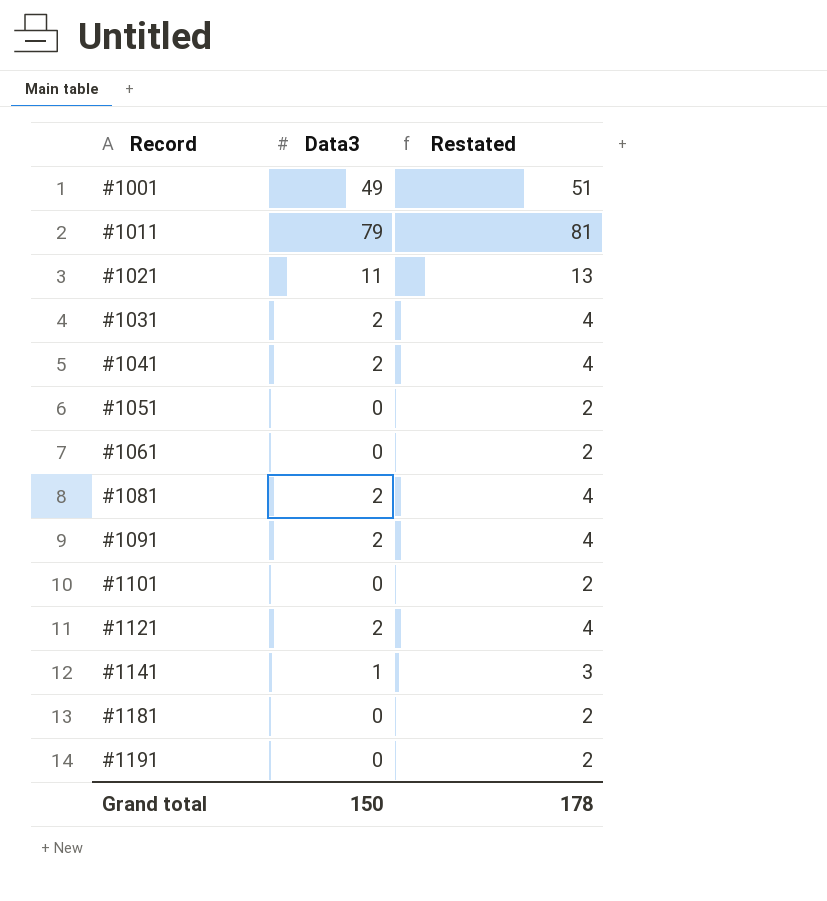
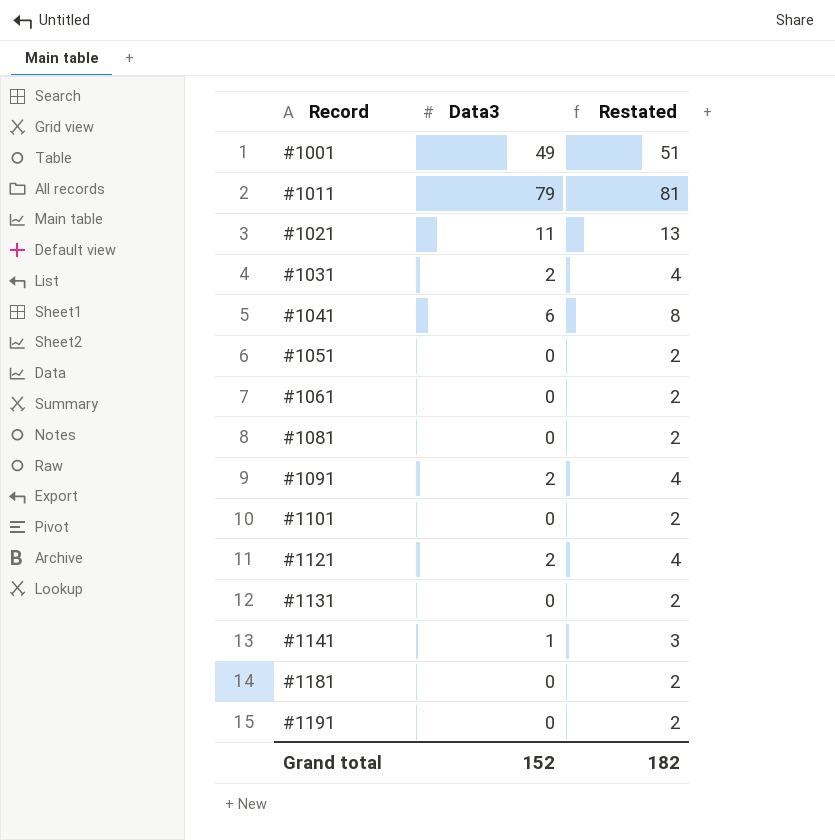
#1041 | Data3: 2 -> 6
#1041 | Restated: 4 -> 8
#1081 | Data3: 2 -> 0
#1081 | Restated: 4 -> 2
row #1131: none -> 0 | 2
Grand total | Data3: 150 -> 152
Grand total | Restated: 178 -> 182

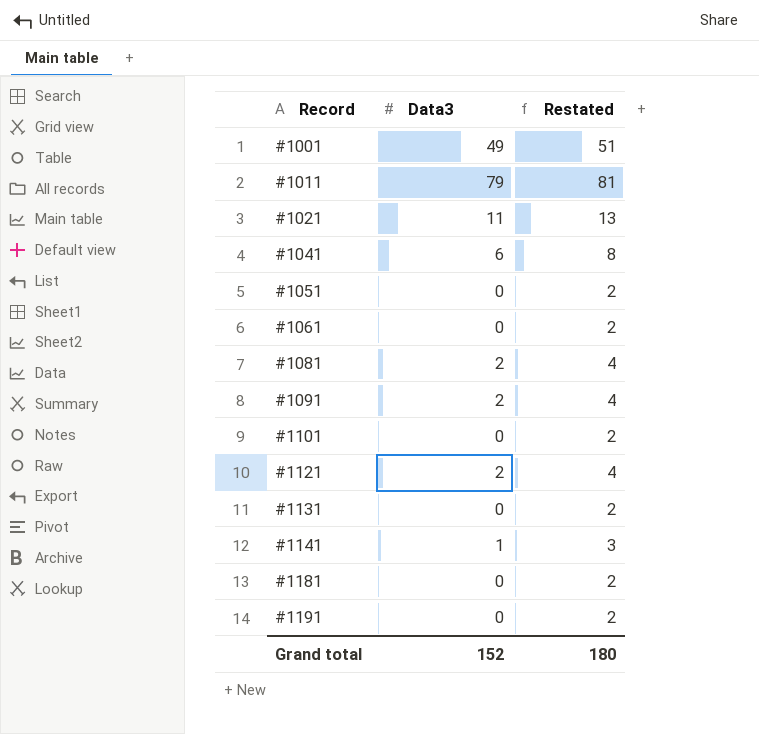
row #1031: 2 | 4 -> none
#1081 | Data3: 0 -> 2
#1081 | Restated: 2 -> 4
Grand total | Restated: 182 -> 180

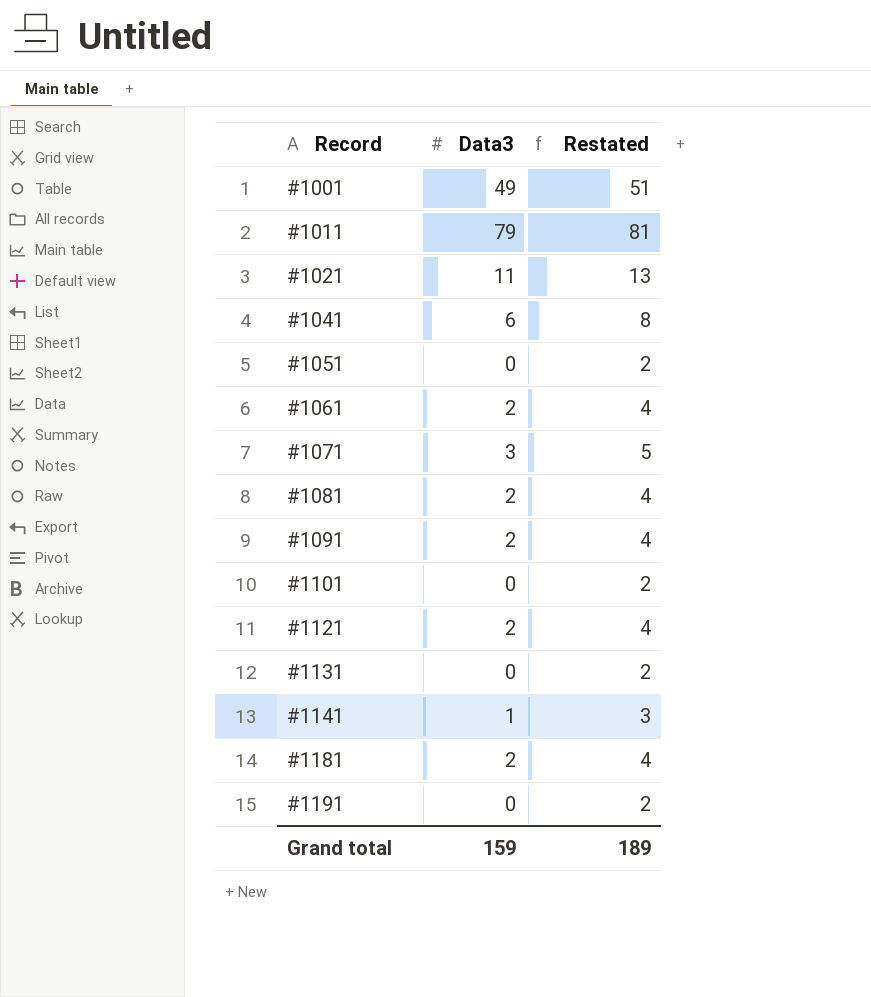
#1061 | Data3: 0 -> 2
#1061 | Restated: 2 -> 4
row #1071: none -> 3 | 5
#1181 | Data3: 0 -> 2
#1181 | Restated: 2 -> 4
Grand total | Data3: 152 -> 159
Grand total | Restated: 180 -> 189

